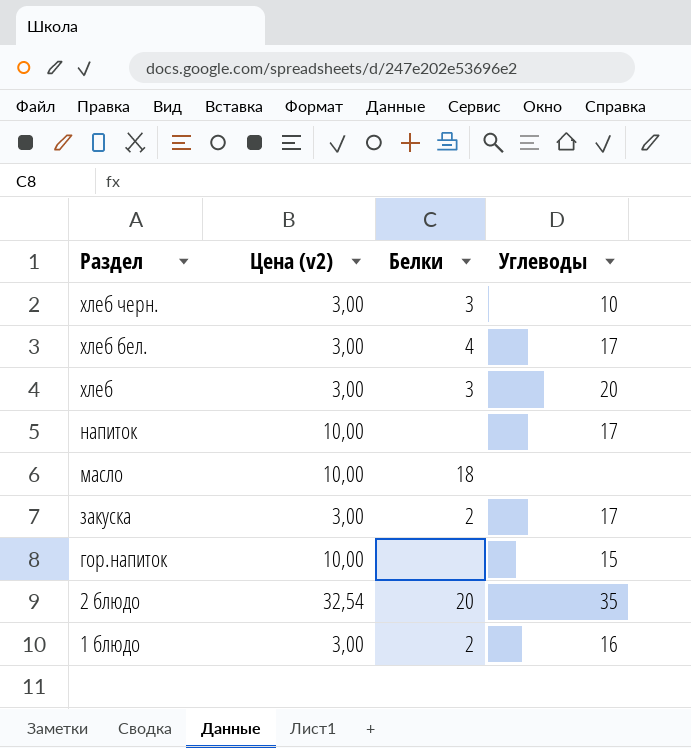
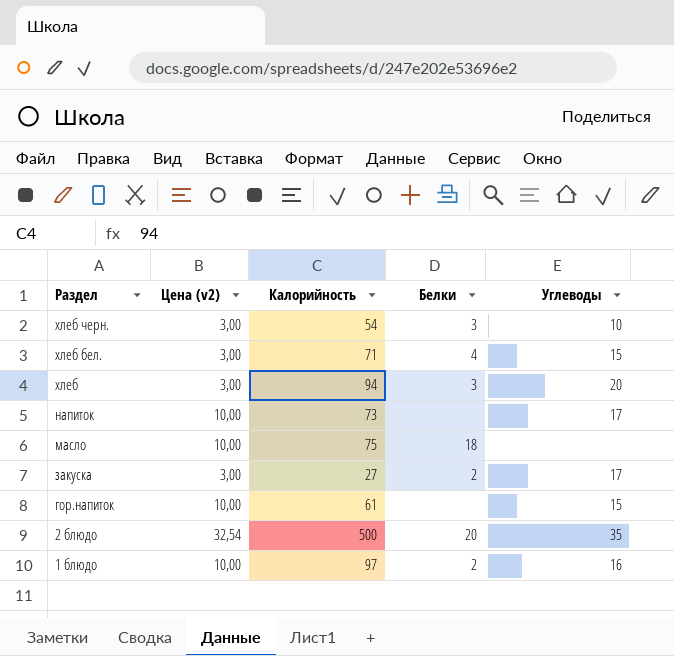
column Калорийность | position: none -> 3
хлеб бел. | Углеводы: 17 -> 15
1 блюдо | Цена (v2): 3,00 -> 10,00

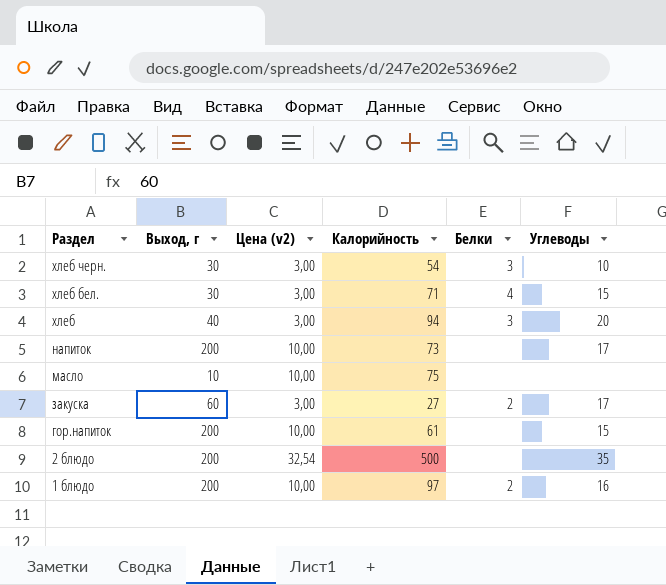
column Выход, г | position: none -> 2
масло | Белки: 18 -> none
2 блюдо | Белки: 20 -> none

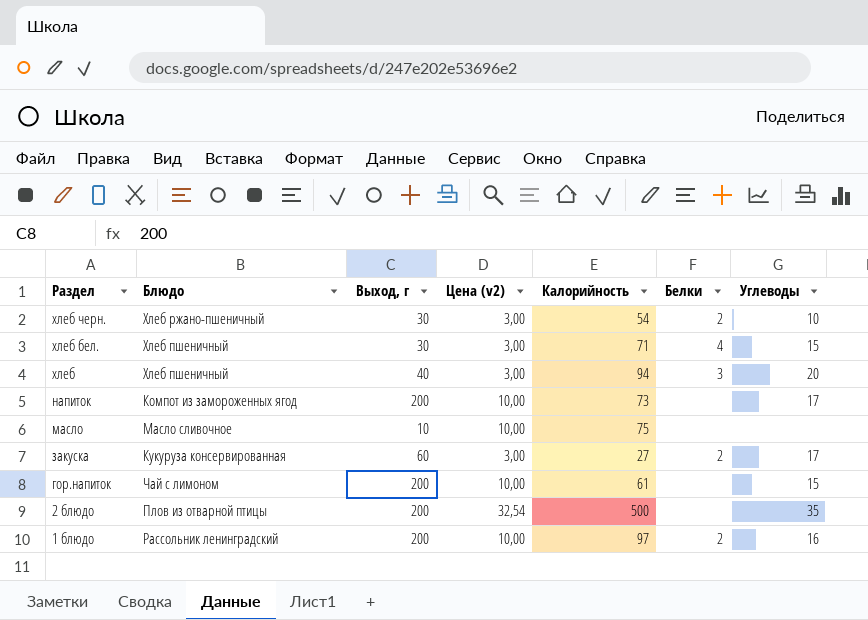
column Блюдо | position: none -> 2
хлеб черн. | Белки: 3 -> 2

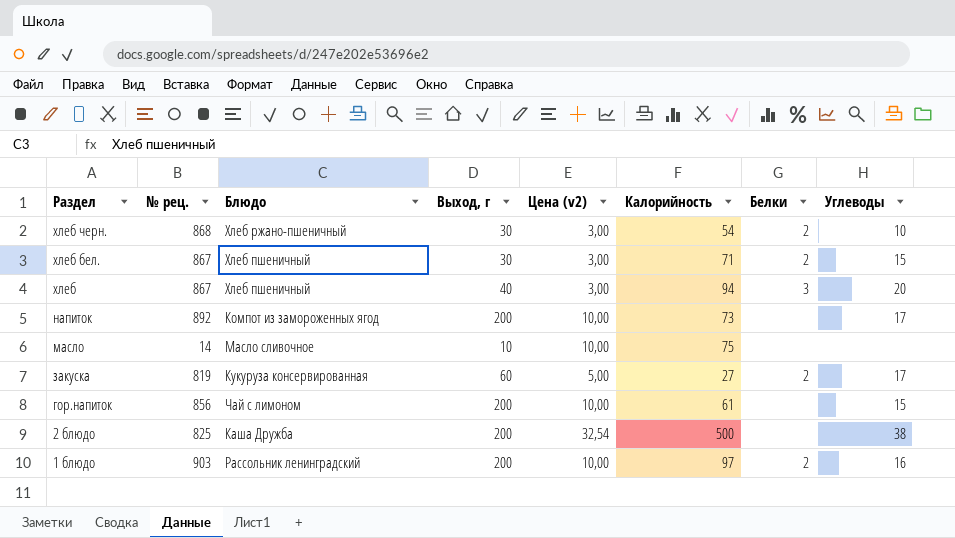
column № рец. | position: none -> 2
хлеб бел. | Белки: 4 -> 2
закуска | Цена (v2): 3,00 -> 5,00
2 блюдо | Блюдо: Плов из отварной птицы -> Каша Дружба
2 блюдо | Углеводы: 35 -> 38

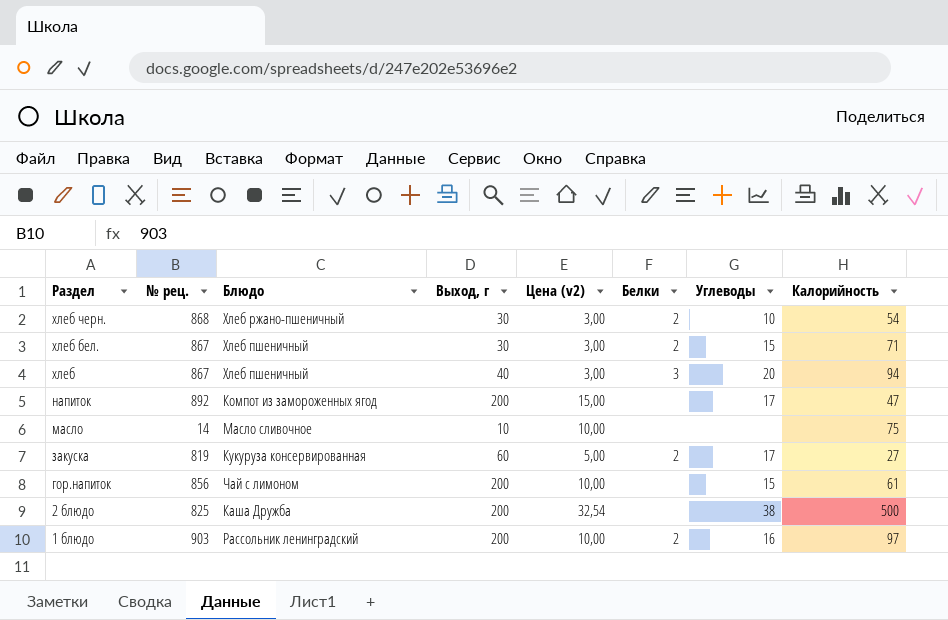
column Калорийность | position: 6 -> 8
напиток | Цена (v2): 10,00 -> 15,00
напиток | Калорийность: 73 -> 47

